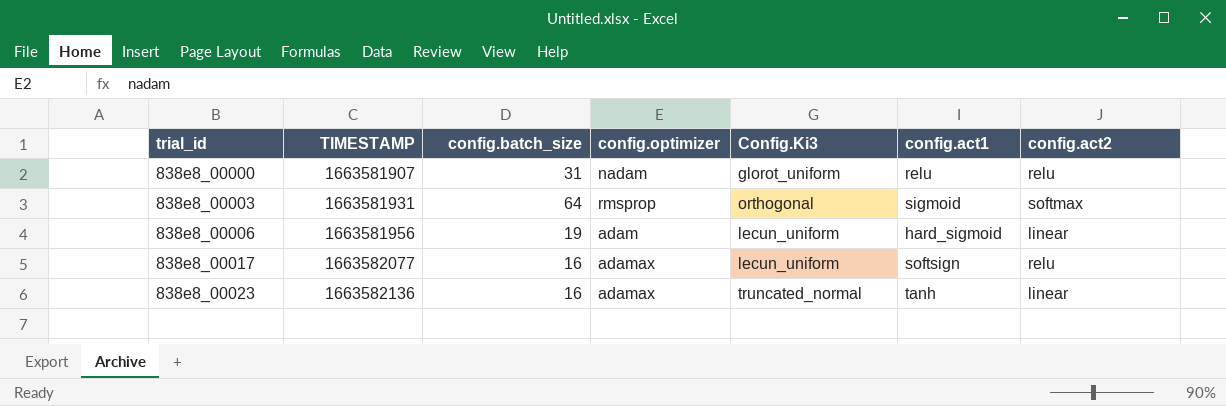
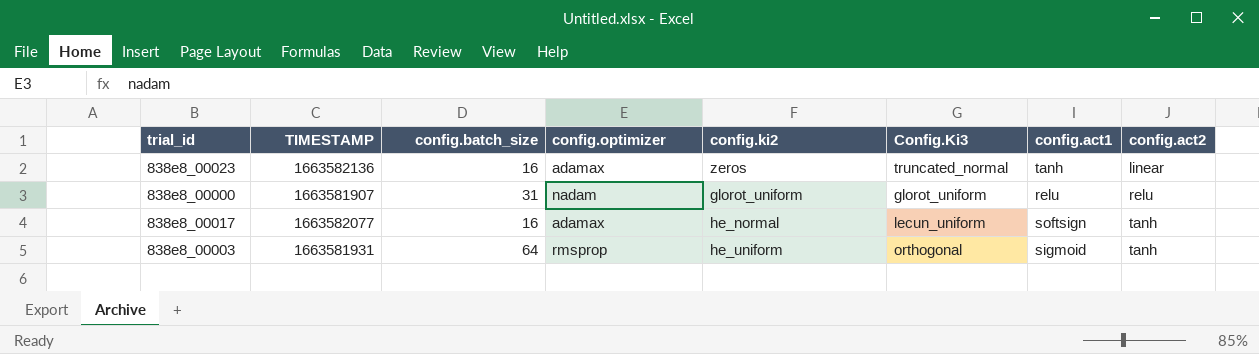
row order: trial_id ascending -> config.act2 ascending
column config.ki2 | position: none -> 5
row 838e8_00006: 1663581956 | 19 | adam | lecun_uniform | hard_sigmoid | linear -> none
838e8_00017 | config.act2: relu -> tanh
838e8_00003 | config.act2: softmax -> tanh

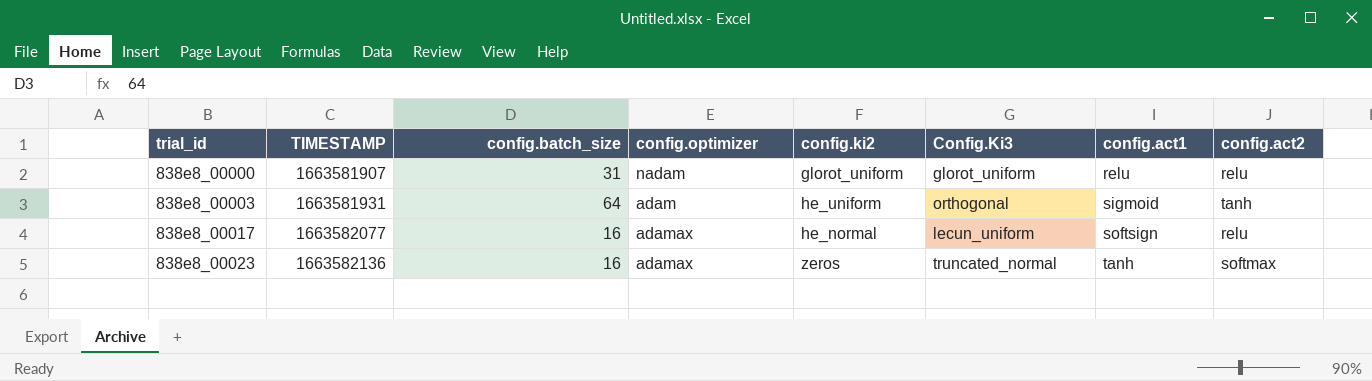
row order: config.act2 ascending -> trial_id ascending
838e8_00003 | config.optimizer: rmsprop -> adam
838e8_00017 | config.act2: tanh -> relu
838e8_00023 | config.act2: linear -> softmax

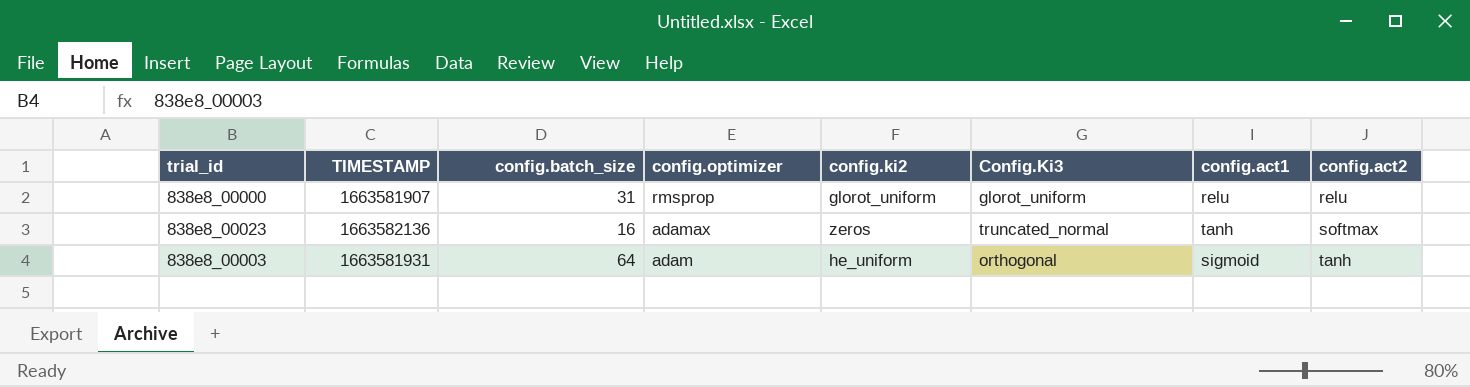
row order: trial_id ascending -> config.optimizer descending
row 838e8_00017: 1663582077 | 16 | adamax | he_normal | lecun_uniform | softsign | relu -> none
838e8_00000 | config.optimizer: nadam -> rmsprop

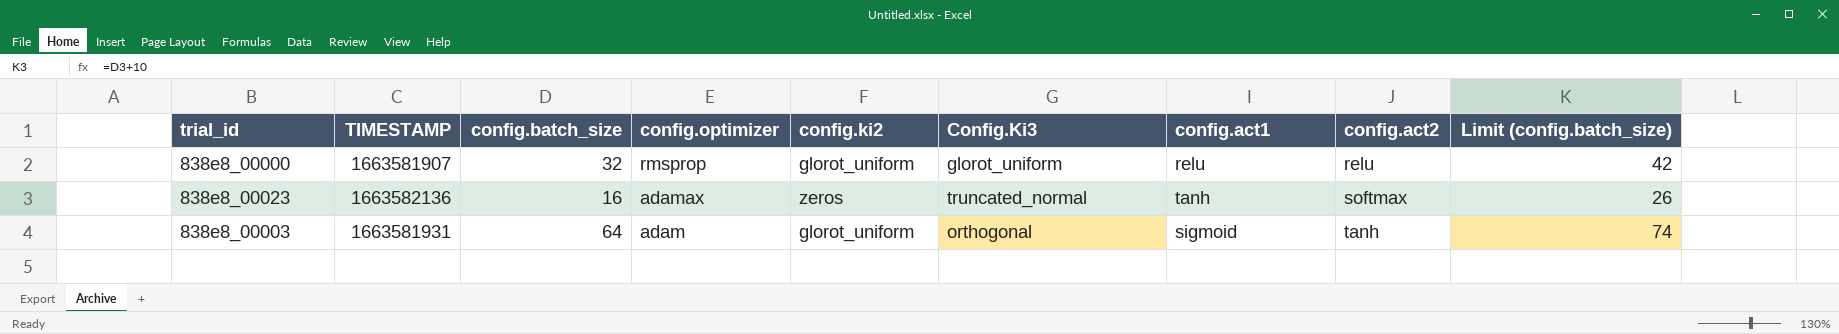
column Limit (config.batch_size) | formula: none -> [config.batch_size] + 10
838e8_00000 | config.batch_size: 31 -> 32
838e8_00003 | config.ki2: he_uniform -> glorot_uniform

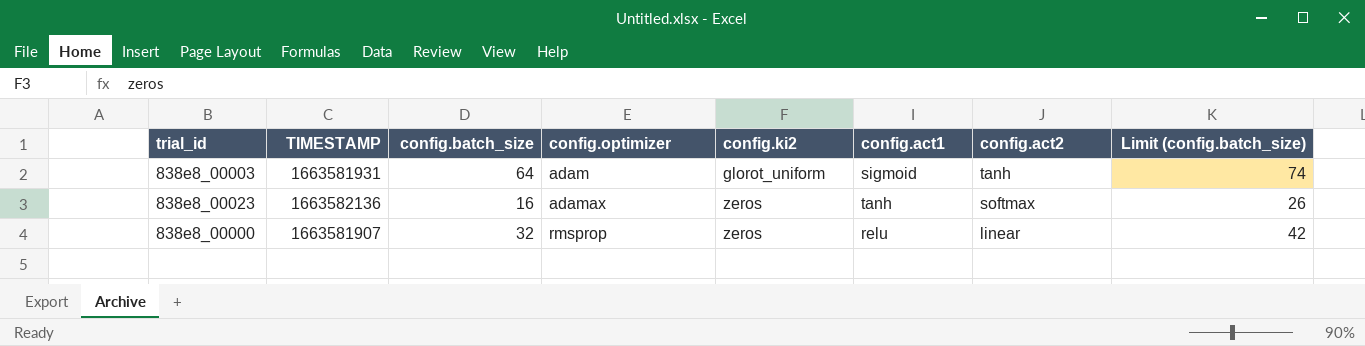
row order: config.optimizer descending -> config.optimizer ascending
column Config.Ki3 | position: 6 -> none
838e8_00000 | config.ki2: glorot_uniform -> zeros
838e8_00000 | config.act2: relu -> linear

